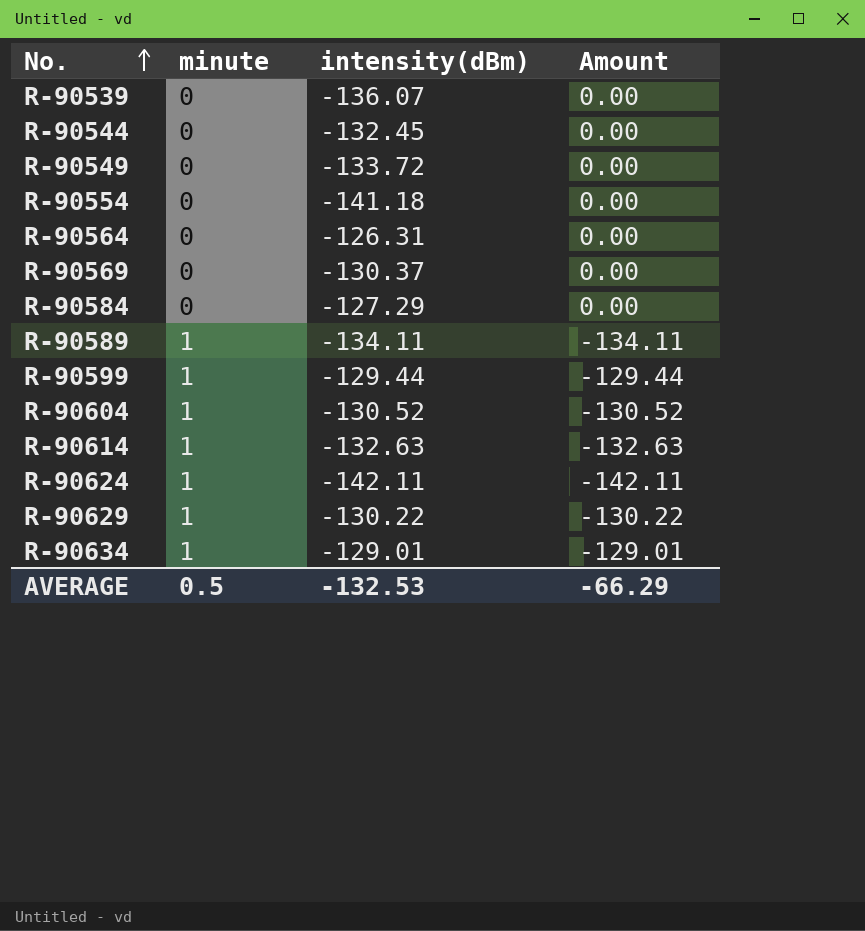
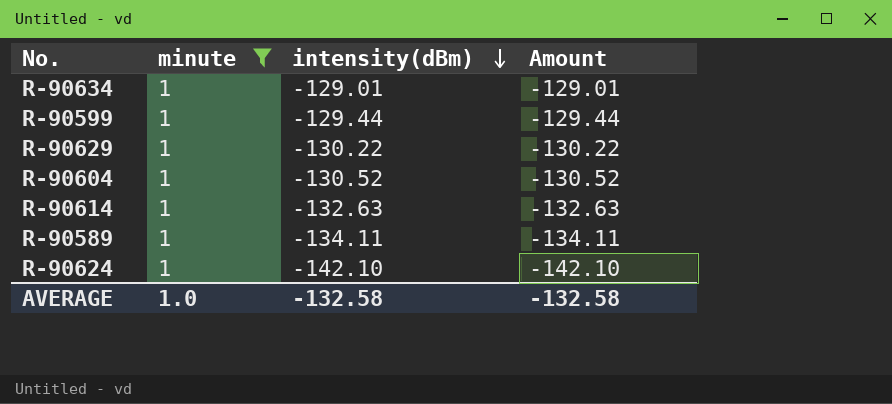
filter: none -> minute = 1
row order: No. ascending -> intensity(dBm) descending
R-90624 | intensity(dBm): -142.11 -> -142.10
R-90624 | Amount: -142.11 -> -142.10
AVERAGE | minute: 0.5 -> 1.0
AVERAGE | intensity(dBm): -132.53 -> -132.58
AVERAGE | Amount: -66.29 -> -132.58

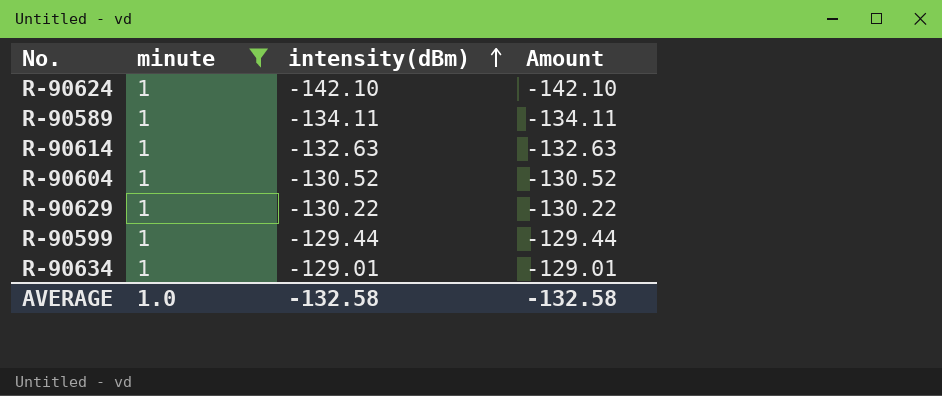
row order: intensity(dBm) descending -> intensity(dBm) ascending

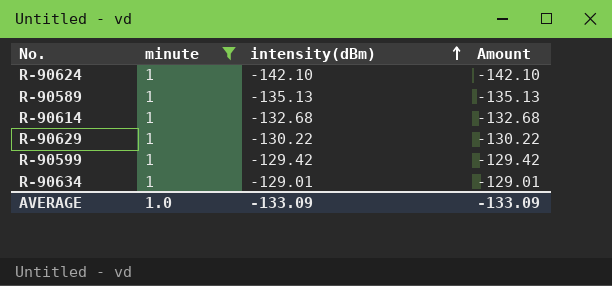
row R-90604: 1 | -130.52 | -130.52 -> none
R-90589 | intensity(dBm): -134.11 -> -135.13
R-90589 | Amount: -134.11 -> -135.13
R-90614 | intensity(dBm): -132.63 -> -132.68
R-90614 | Amount: -132.63 -> -132.68
R-90599 | intensity(dBm): -129.44 -> -129.42
R-90599 | Amount: -129.44 -> -129.42
AVERAGE | intensity(dBm): -132.58 -> -133.09
AVERAGE | Amount: -132.58 -> -133.09

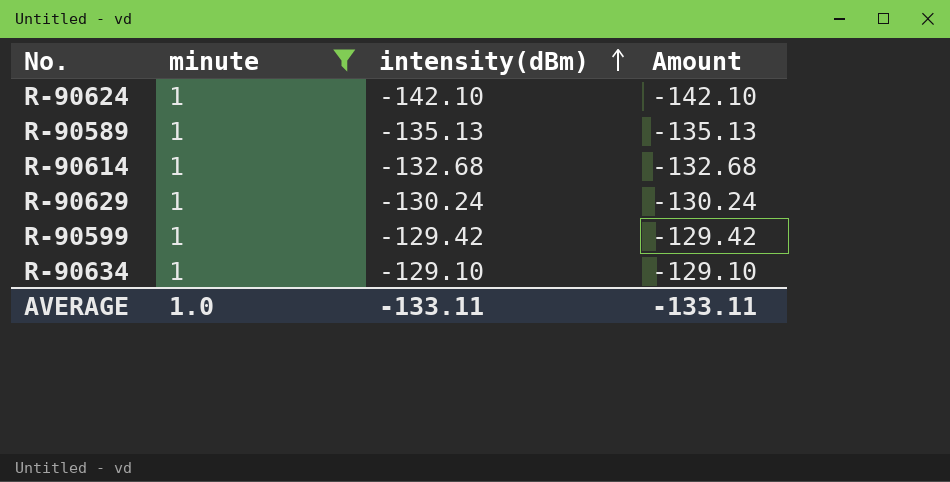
R-90629 | intensity(dBm): -130.22 -> -130.24
R-90629 | Amount: -130.22 -> -130.24
R-90634 | intensity(dBm): -129.01 -> -129.10
R-90634 | Amount: -129.01 -> -129.10
AVERAGE | intensity(dBm): -133.09 -> -133.11
AVERAGE | Amount: -133.09 -> -133.11

